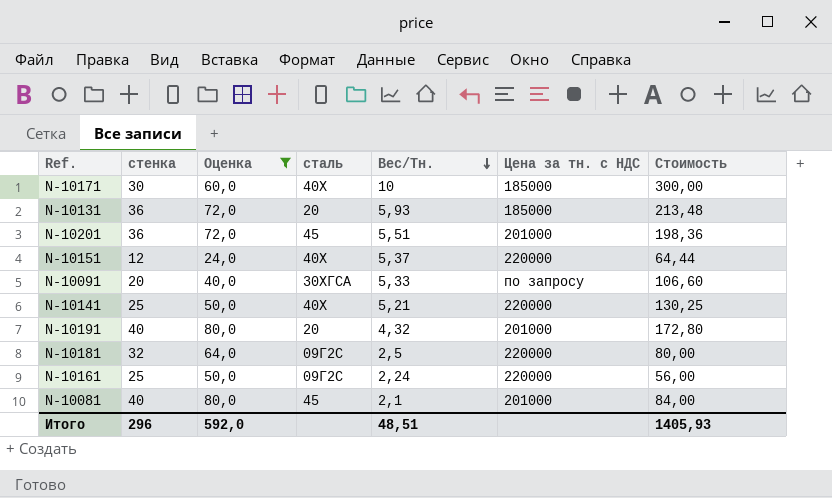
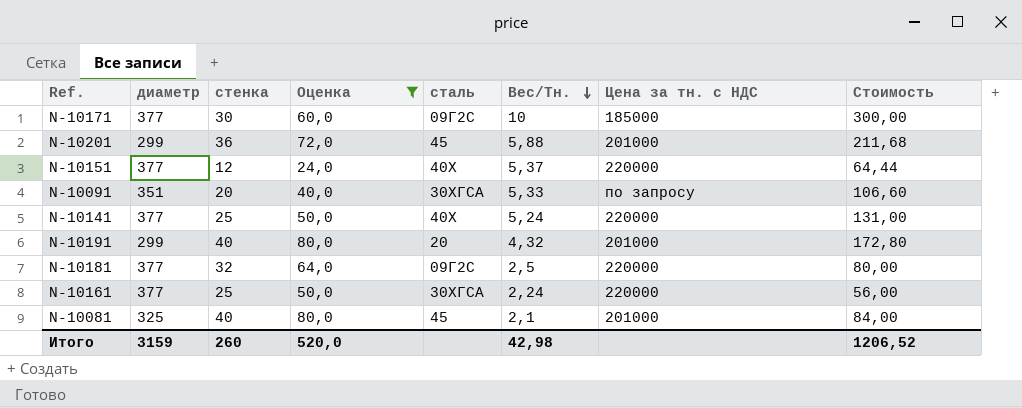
column диаметр | position: none -> 2
row N-10131: 36 | 72,0 | 20 | 5,93 | 185000 | 213,48 -> none
N-10171 | сталь: 40Х -> 09Г2С
N-10201 | Вес/Тн.: 5,51 -> 5,88
N-10201 | Стоимость: 198,36 -> 211,68
N-10141 | Вес/Тн.: 5,21 -> 5,24
N-10141 | Стоимость: 130,25 -> 131,00
N-10161 | сталь: 09Г2С -> 30ХГСА
Итого | стенка: 296 -> 260
Итого | Оценка: 592,0 -> 520,0
Итого | Вес/Тн.: 48,51 -> 42,98
Итого | Стоимость: 1405,93 -> 1206,52

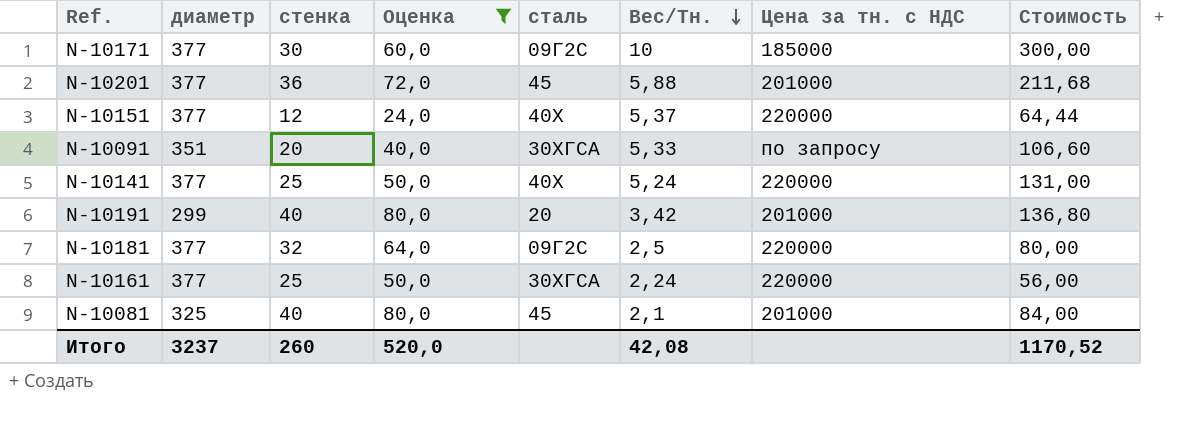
N-10201 | диаметр: 299 -> 377
N-10191 | Вес/Тн.: 4,32 -> 3,42
N-10191 | Стоимость: 172,80 -> 136,80
Итого | диаметр: 3159 -> 3237
Итого | Вес/Тн.: 42,98 -> 42,08
Итого | Стоимость: 1206,52 -> 1170,52

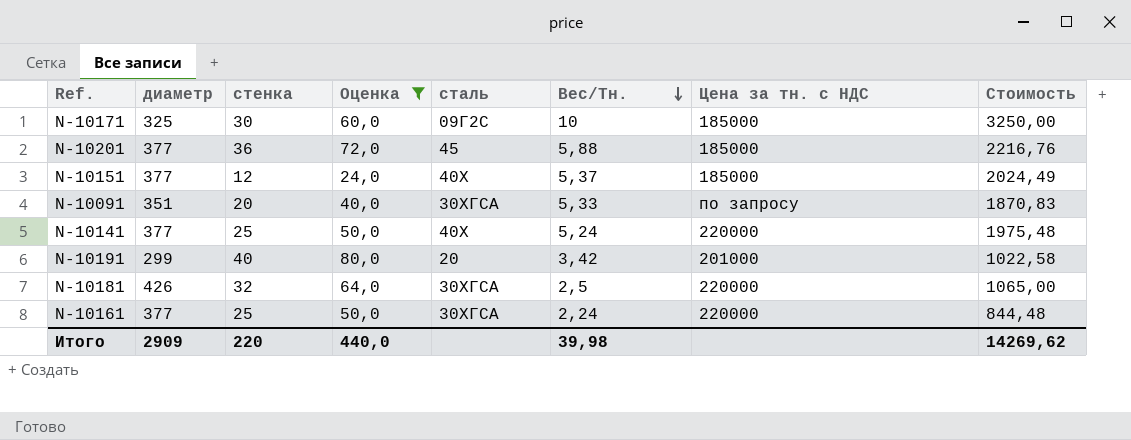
column Стоимость | formula: [стенка] * [Вес/Тн.] -> [диаметр] * [Вес/Тн.]
row N-10081: 325 | 40 | 80,0 | 45 | 2,1 | 201000 | 84,00 -> none
N-10171 | диаметр: 377 -> 325
N-10201 | Цена за тн. с НДС: 201000 -> 185000
N-10151 | Цена за тн. с НДС: 220000 -> 185000
N-10181 | диаметр: 377 -> 426
N-10181 | сталь: 09Г2С -> 30ХГСА
Итого | диаметр: 3237 -> 2909
Итого | стенка: 260 -> 220
Итого | Оценка: 520,0 -> 440,0
Итого | Вес/Тн.: 42,08 -> 39,98
Итого | Стоимость: 1170,52 -> 14269,62

